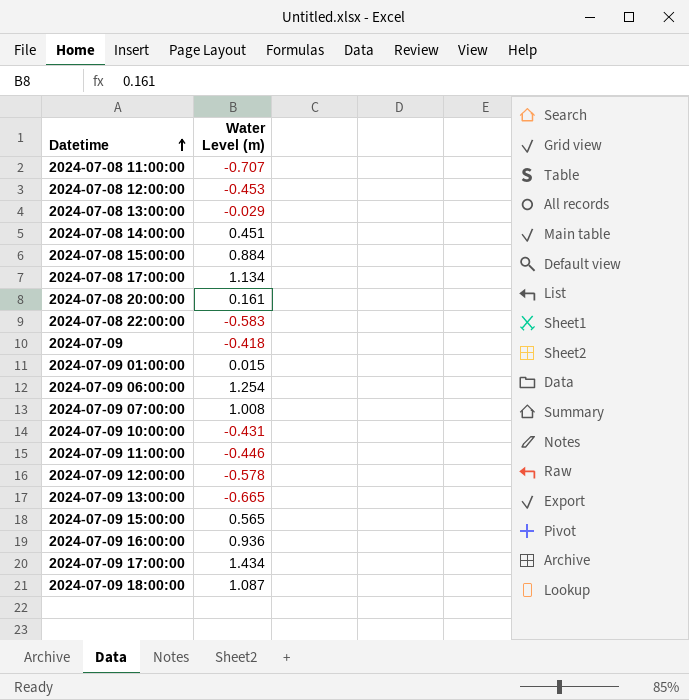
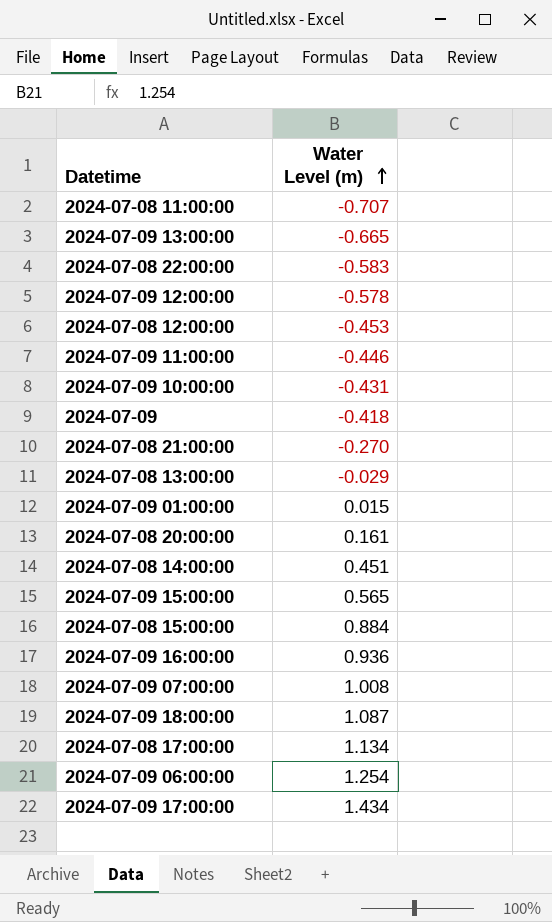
row order: Datetime ascending -> Water Level (m) ascending
row 2024-07-08 21:00:00: none -> -0.270

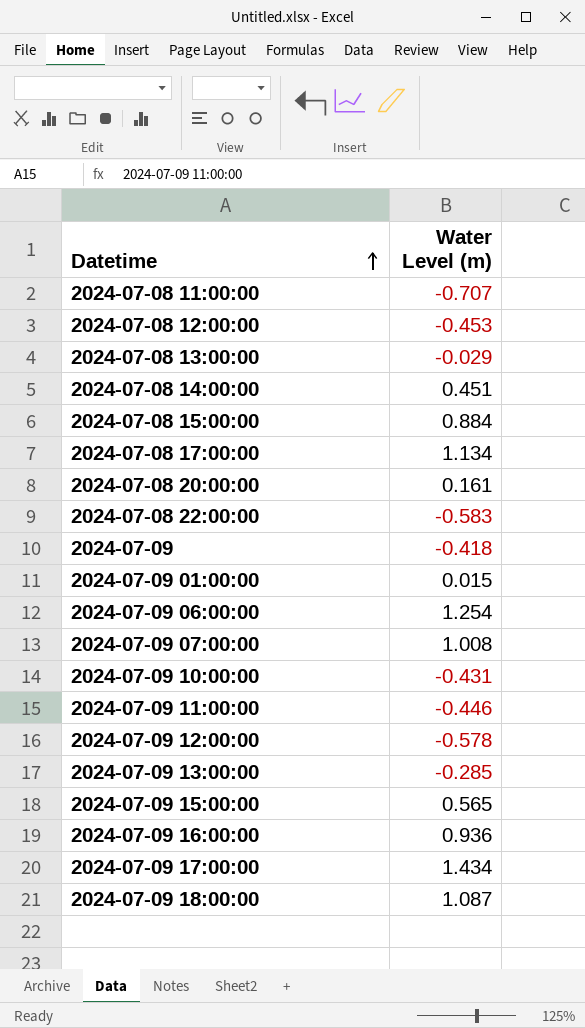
row order: Water Level (m) ascending -> Datetime ascending
row 2024-07-08 21:00:00: -0.270 -> none
2024-07-09 13:00:00 | Water Level (m): -0.665 -> -0.285

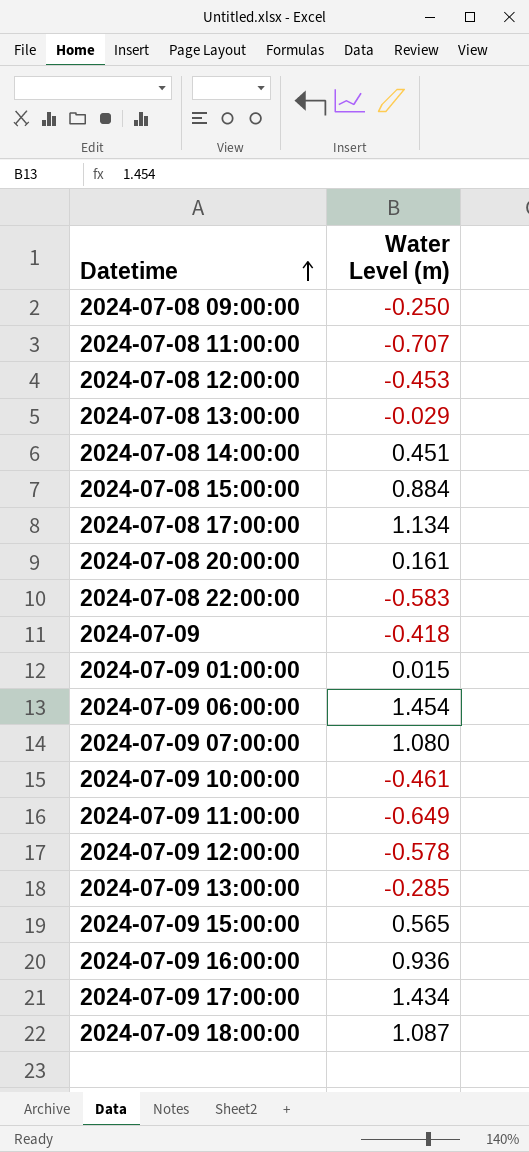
row 2024-07-08 09:00:00: none -> -0.250
2024-07-09 06:00:00 | Water Level (m): 1.254 -> 1.454
2024-07-09 07:00:00 | Water Level (m): 1.008 -> 1.080
2024-07-09 10:00:00 | Water Level (m): -0.431 -> -0.461
2024-07-09 11:00:00 | Water Level (m): -0.446 -> -0.649

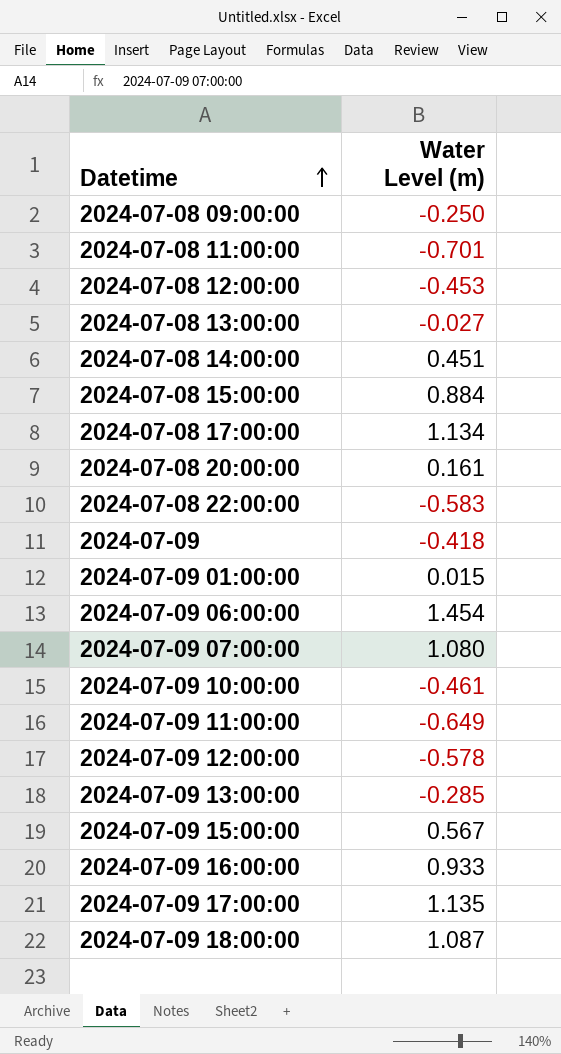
2024-07-08 11:00:00 | Water Level (m): -0.707 -> -0.701
2024-07-08 13:00:00 | Water Level (m): -0.029 -> -0.027
2024-07-09 15:00:00 | Water Level (m): 0.565 -> 0.567
2024-07-09 16:00:00 | Water Level (m): 0.936 -> 0.933
2024-07-09 17:00:00 | Water Level (m): 1.434 -> 1.135

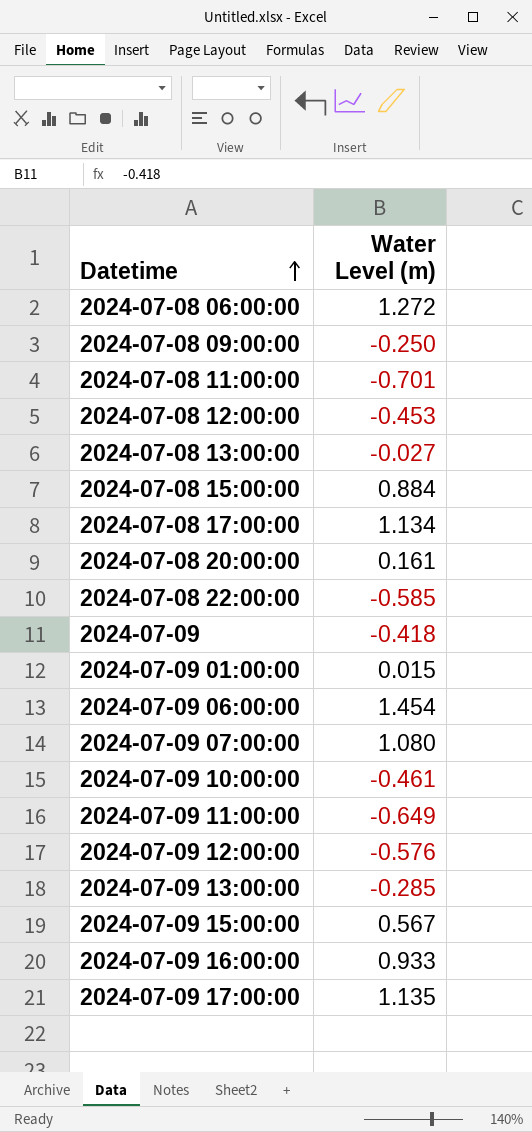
row 2024-07-08 14:00:00: 0.451 -> none
row 2024-07-09 18:00:00: 1.087 -> none
row 2024-07-08 06:00:00: none -> 1.272
2024-07-08 22:00:00 | Water Level (m): -0.583 -> -0.585
2024-07-09 12:00:00 | Water Level (m): -0.578 -> -0.576

